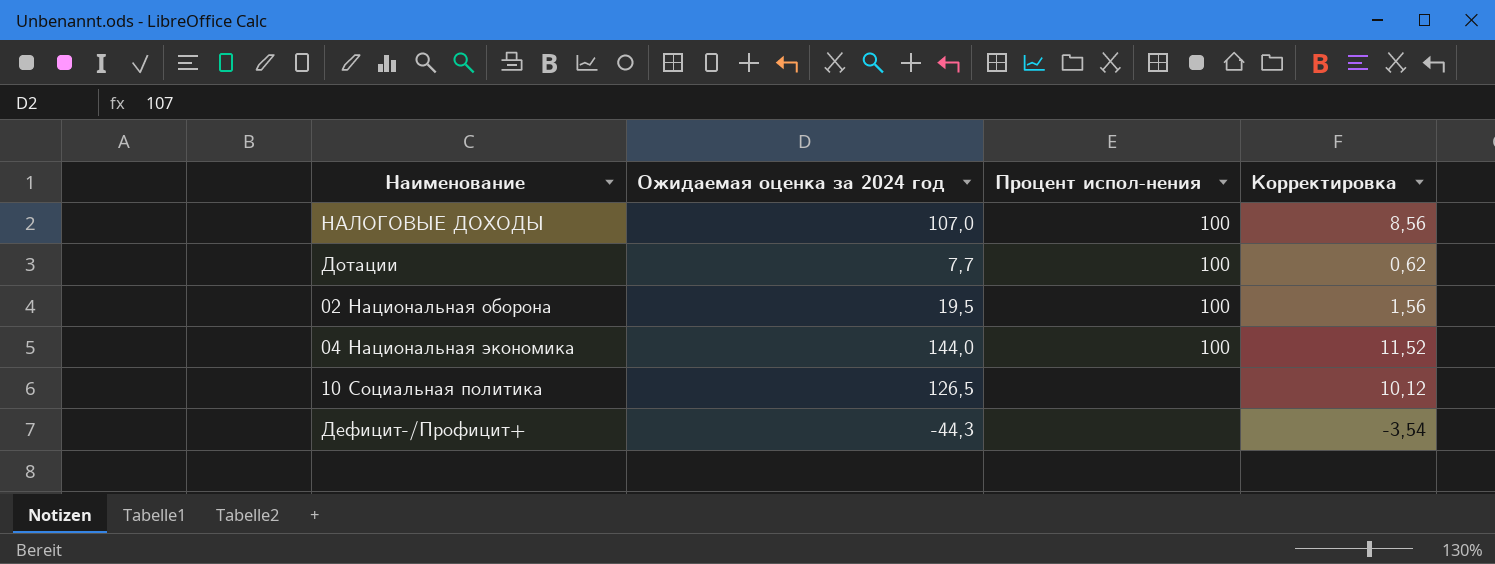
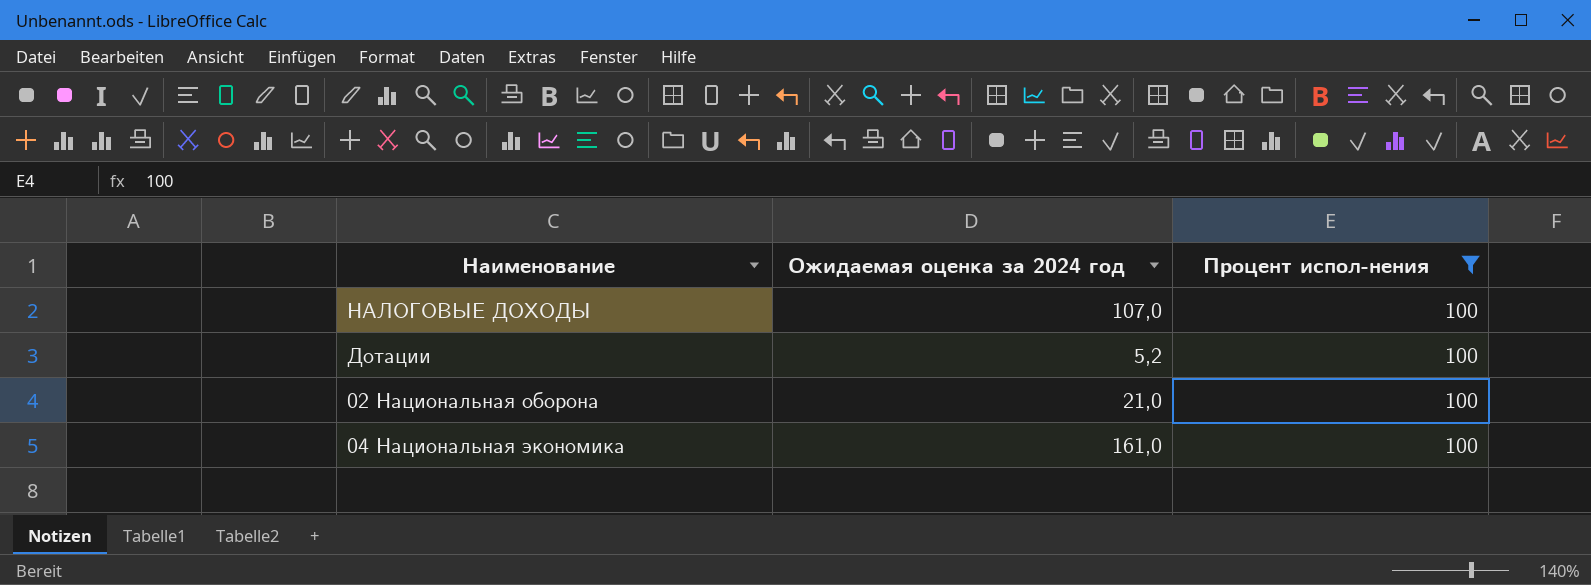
filter: none -> Процент испол-нения = 100
column Корректировка | formula: [Ожидаемая оценка за 2024 год] * 0,08 -> none
Дотации | Ожидаемая оценка за 2024 год: 7,7 -> 5,2
02 Национальная оборона | Ожидаемая оценка за 2024 год: 19,5 -> 21,0
04 Национальная экономика | Ожидаемая оценка за 2024 год: 144,0 -> 161,0

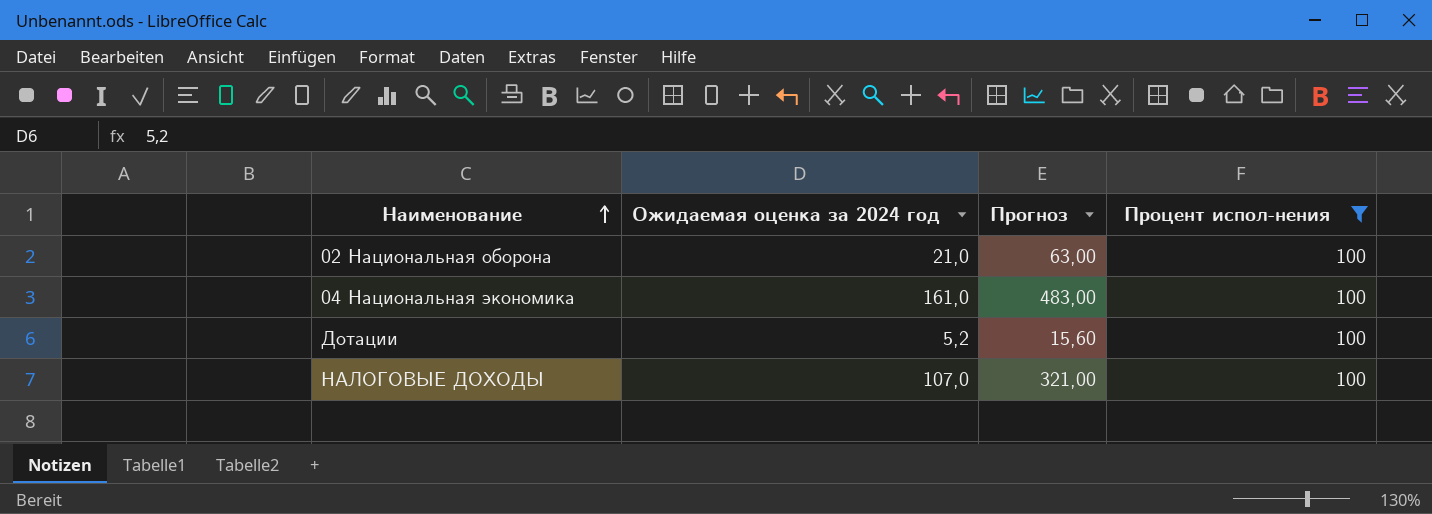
row order: none -> Наименование ascending
column Прогноз | formula: none -> [Ожидаемая оценка за 2024 год] * 3

